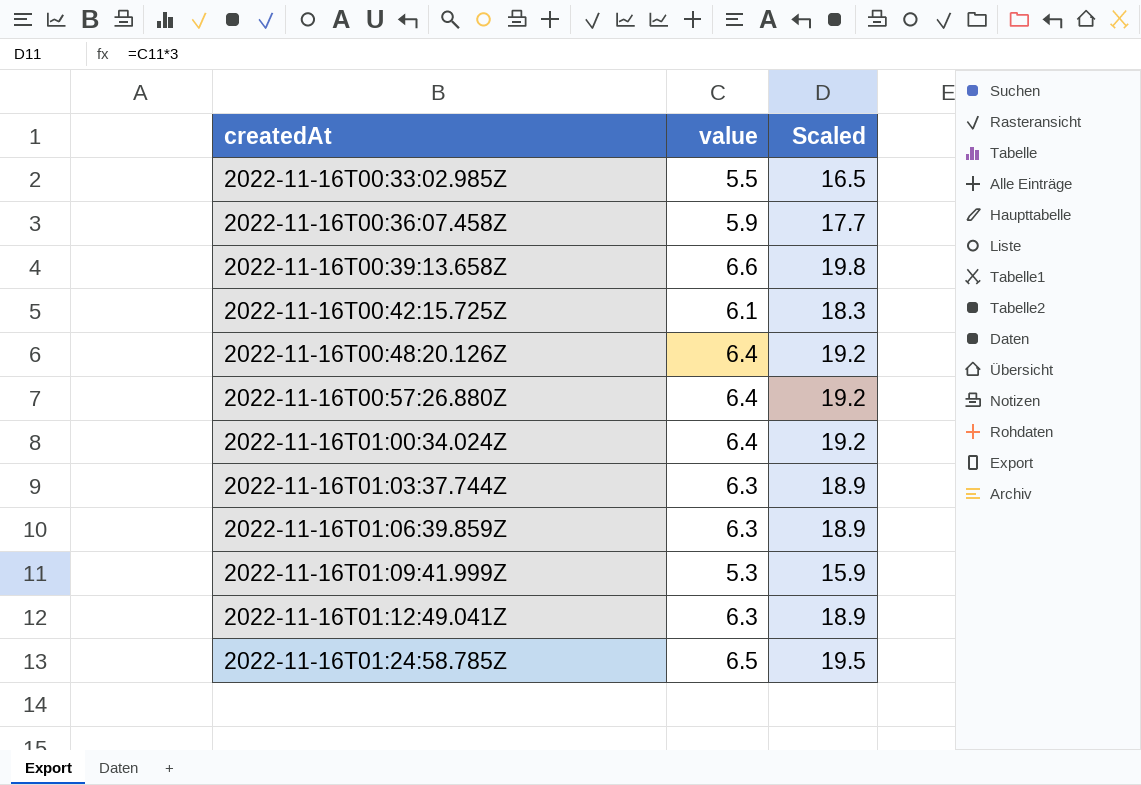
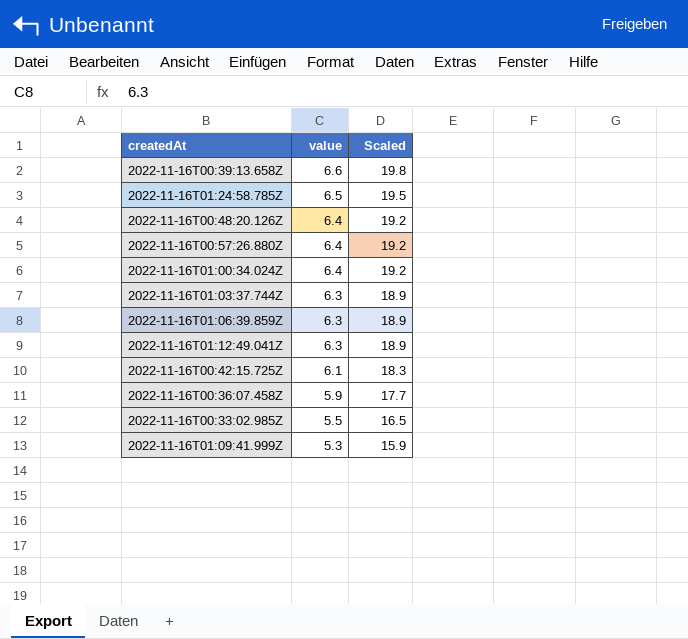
row order: createdAt ascending -> value descending

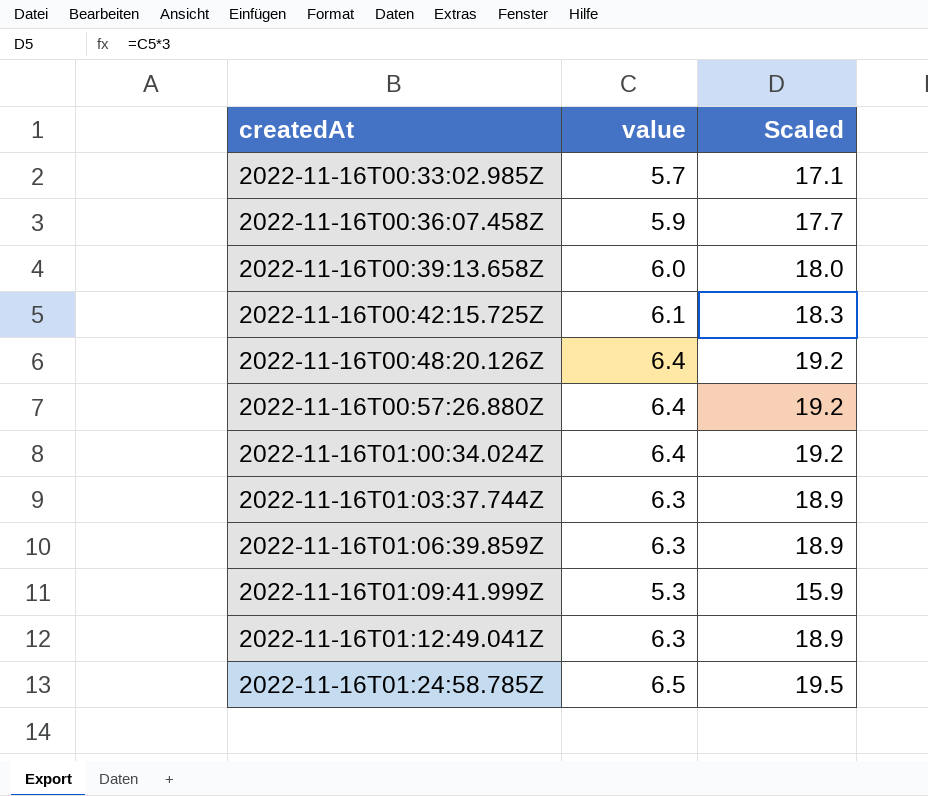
row order: value descending -> createdAt ascending
2022-11-16T00:33:02.985Z | value: 5.5 -> 5.7
2022-11-16T00:33:02.985Z | Scaled: 16.5 -> 17.1
2022-11-16T00:39:13.658Z | value: 6.6 -> 6.0
2022-11-16T00:39:13.658Z | Scaled: 19.8 -> 18.0

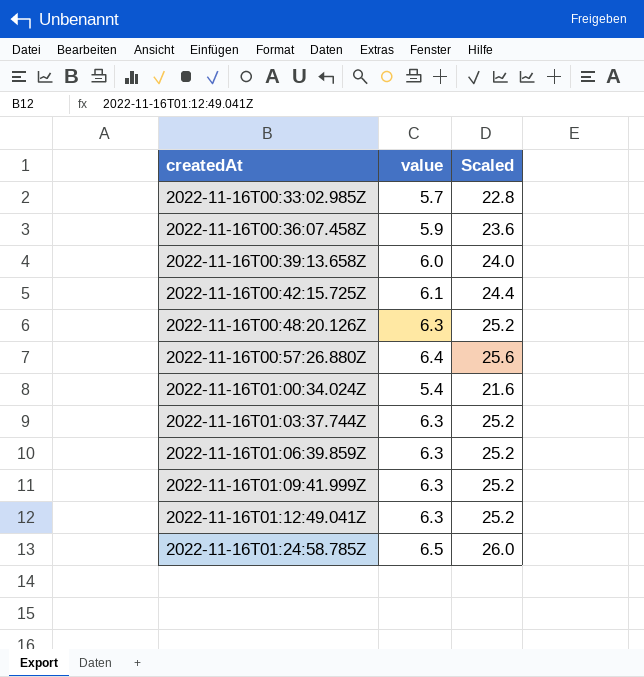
column Scaled | formula: [value] * 3 -> [value] * 4
2022-11-16T00:48:20.126Z | value: 6.4 -> 6.3
2022-11-16T01:00:34.024Z | value: 6.4 -> 5.4
2022-11-16T01:09:41.999Z | value: 5.3 -> 6.3

